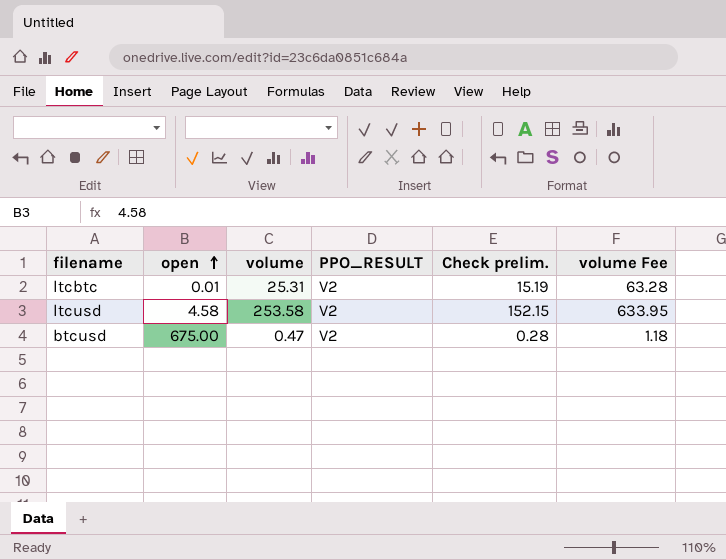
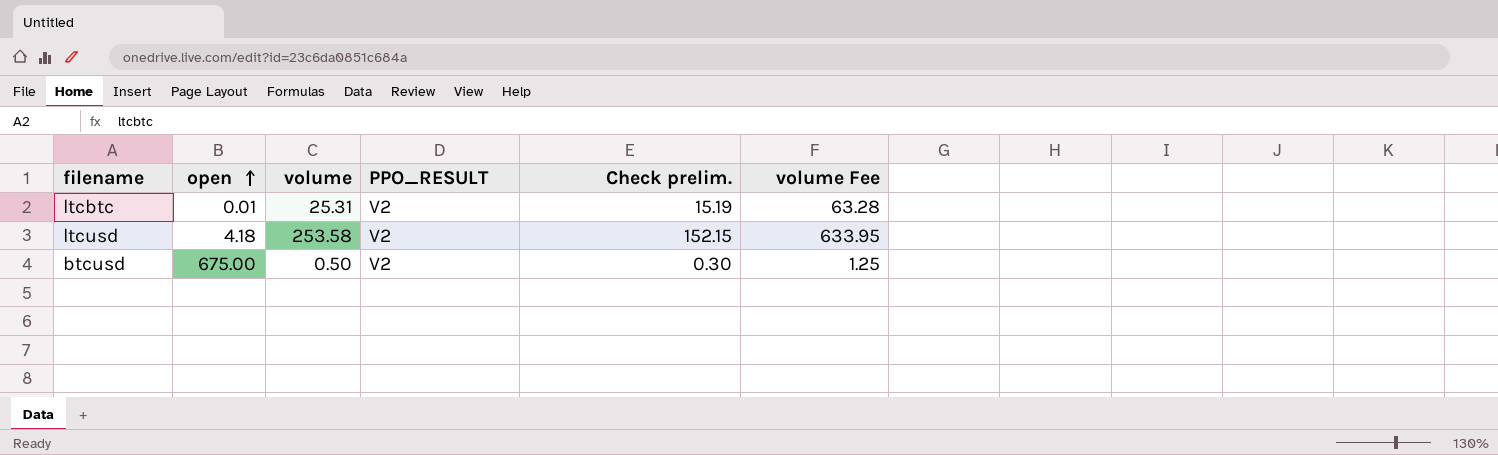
ltcusd | open: 4.58 -> 4.18
btcusd | volume: 0.47 -> 0.50
btcusd | Check prelim.: 0.28 -> 0.30
btcusd | volume Fee: 1.18 -> 1.25

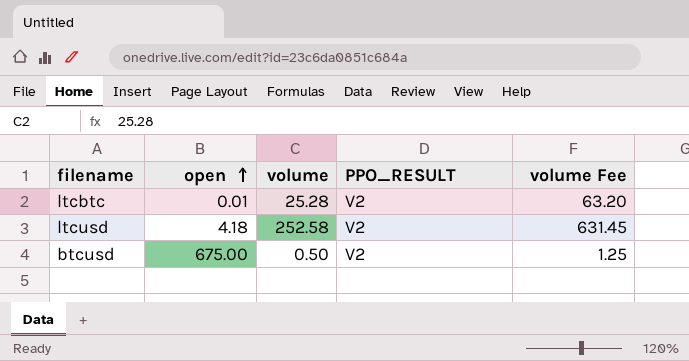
column Check prelim. | formula: [volume] * 0.6 -> none
ltcbtc | volume: 25.31 -> 25.28
ltcbtc | volume Fee: 63.28 -> 63.20
ltcusd | volume: 253.58 -> 252.58
ltcusd | volume Fee: 633.95 -> 631.45

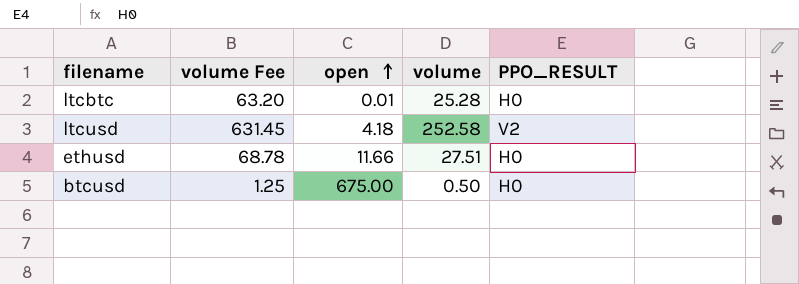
column volume Fee | position: 5 -> 2
ltcbtc | PPO_RESULT: V2 -> H0
row ethusd: none -> 68.78 | 11.66 | 27.51 | H0
btcusd | PPO_RESULT: V2 -> H0

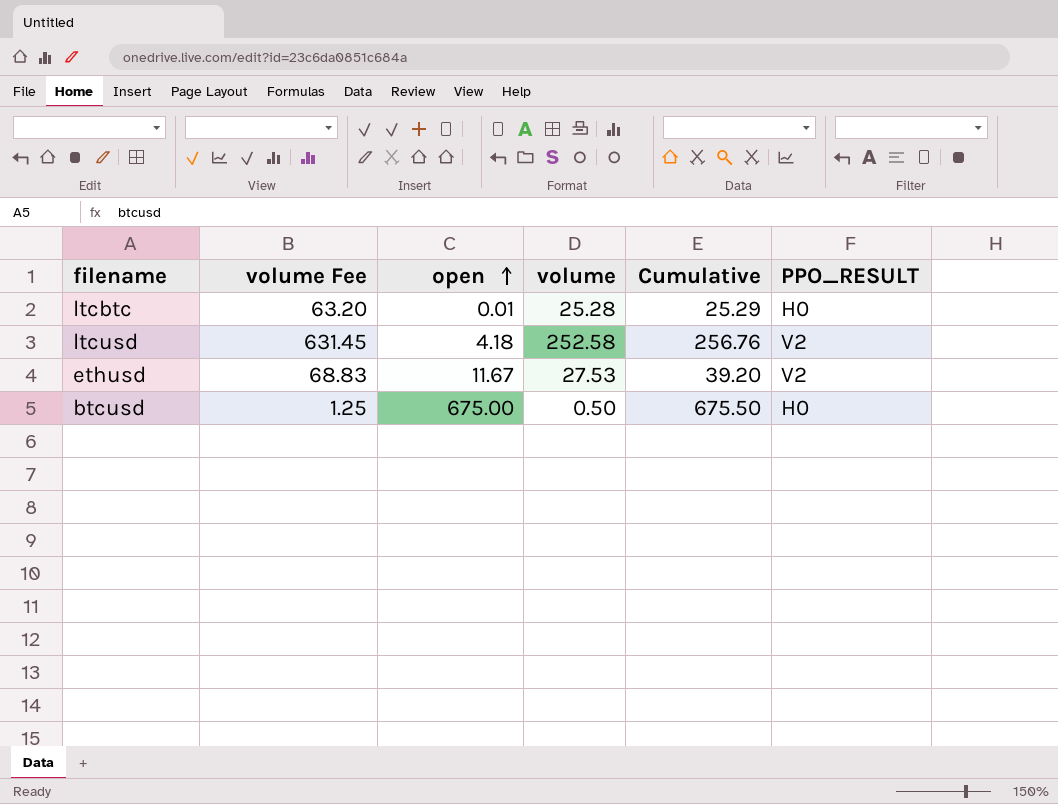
column Cumulative | formula: none -> [open] + [volume]
ethusd | volume Fee: 68.78 -> 68.83
ethusd | open: 11.66 -> 11.67
ethusd | volume: 27.51 -> 27.53
ethusd | PPO_RESULT: H0 -> V2

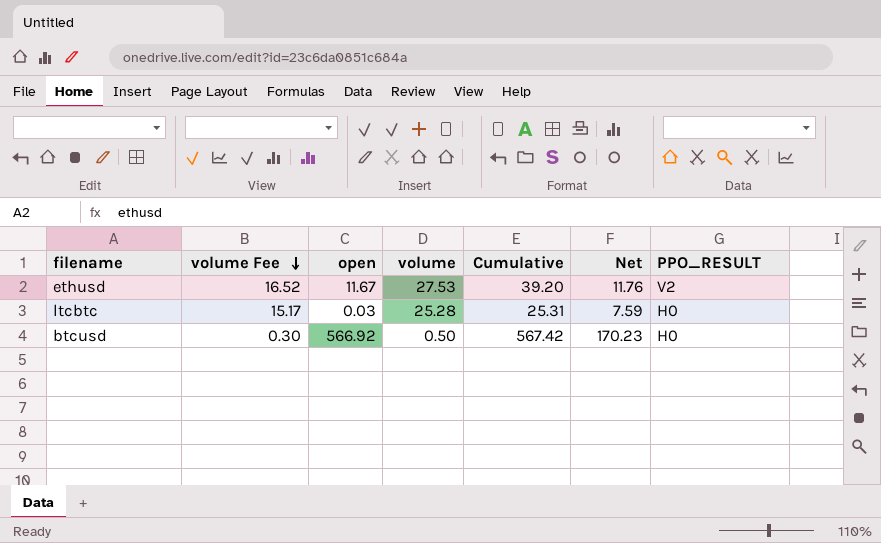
row order: open ascending -> volume Fee descending
column volume Fee | formula: [volume] * 2.5 -> [volume] * 0.6
column Net | formula: none -> [Cumulative] * 0.3
row ltcusd: 631.45 | 4.18 | 252.58 | 256.76 | V2 -> none
ltcbtc | open: 0.01 -> 0.03
ltcbtc | Cumulative: 25.29 -> 25.31
btcusd | open: 675.00 -> 566.92
btcusd | Cumulative: 675.50 -> 567.42

